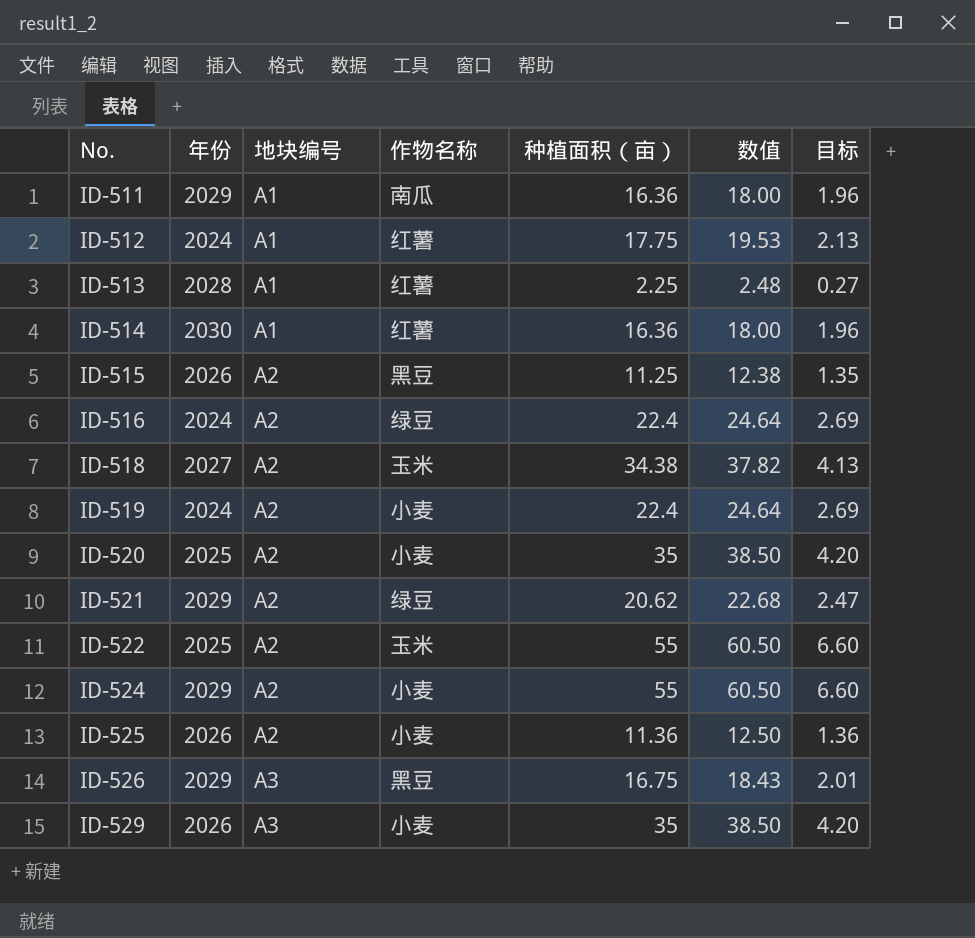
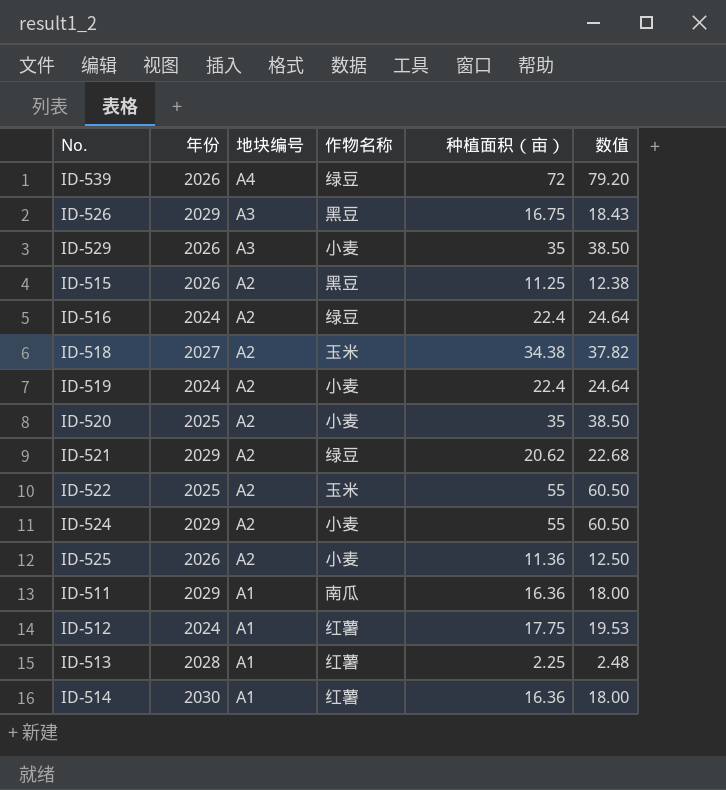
row order: No. ascending -> 地块编号 descending
column 目标 | formula: [种植面积（亩）] * 0.12 -> none
row ID-539: none -> 2026 | A4 | 绿豆 | 72 | 79.20

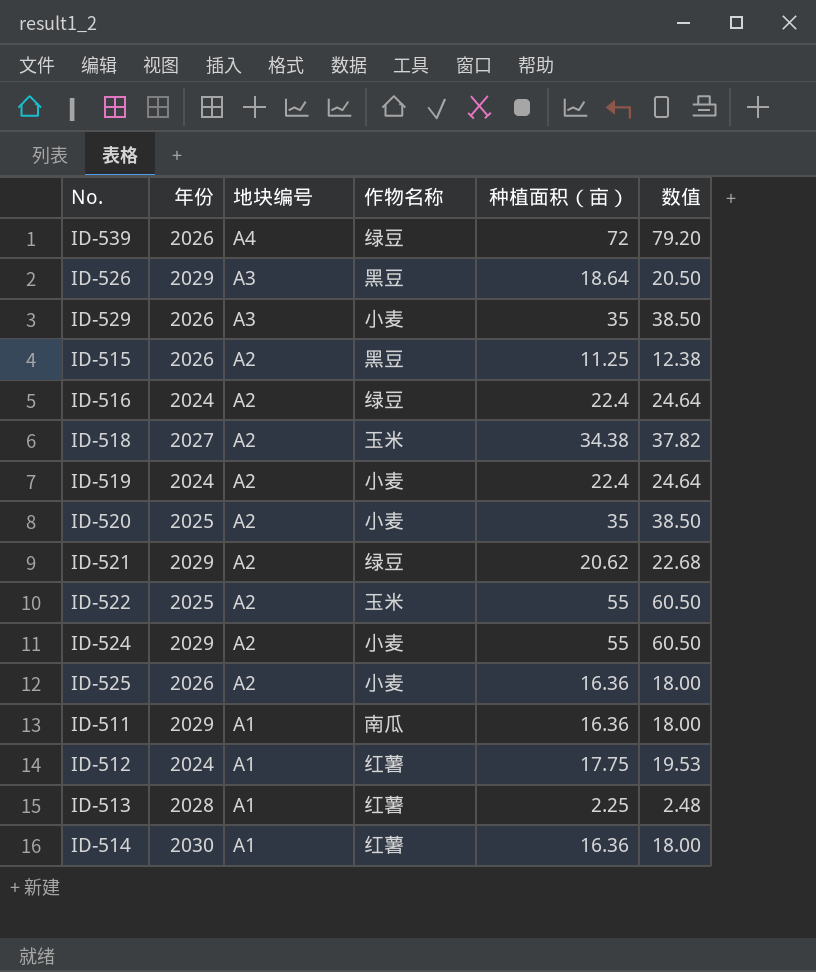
ID-526 | 种植面积（亩）: 16.75 -> 18.64
ID-526 | 数值: 18.43 -> 20.50
ID-525 | 种植面积（亩）: 11.36 -> 16.36
ID-525 | 数值: 12.50 -> 18.00

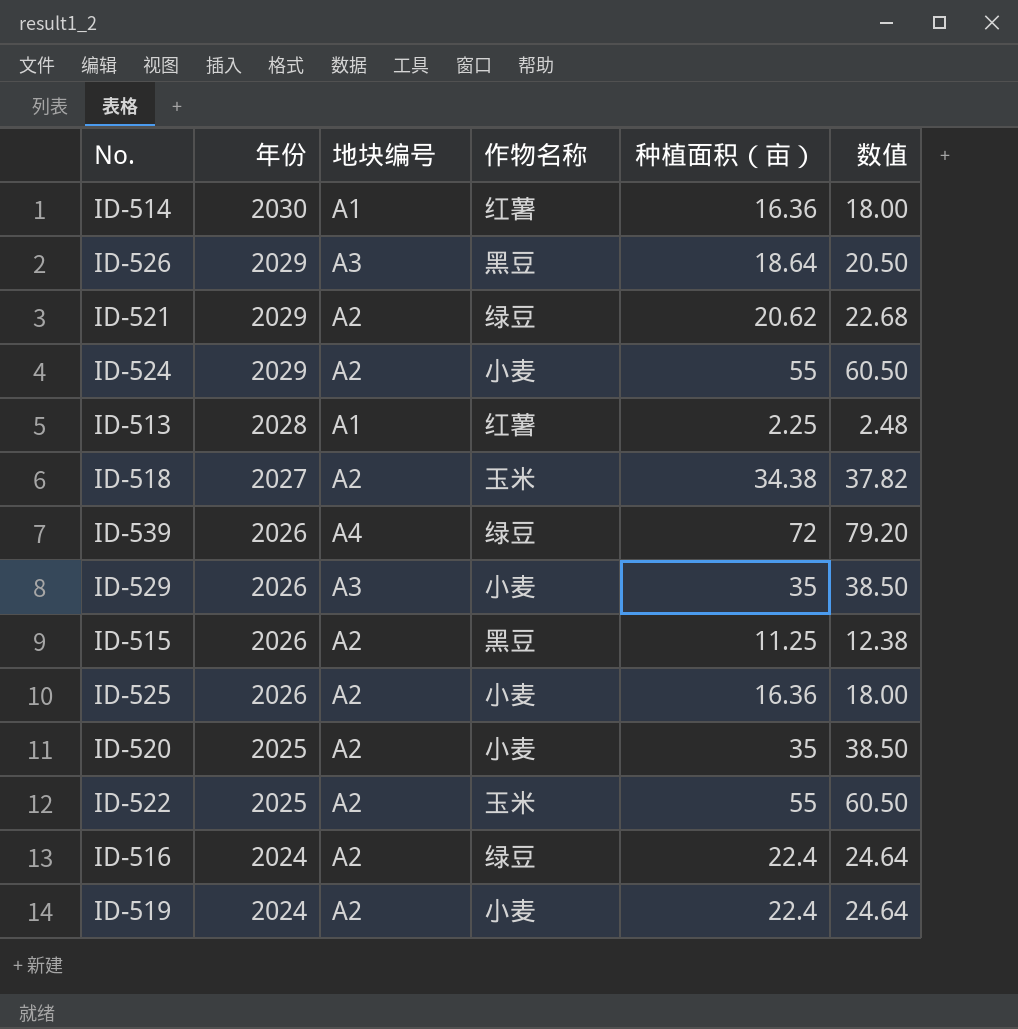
row order: 地块编号 descending -> 年份 descending
row ID-511: 2029 | A1 | 南瓜 | 16.36 | 18.00 -> none
row ID-512: 2024 | A1 | 红薯 | 17.75 | 19.53 -> none

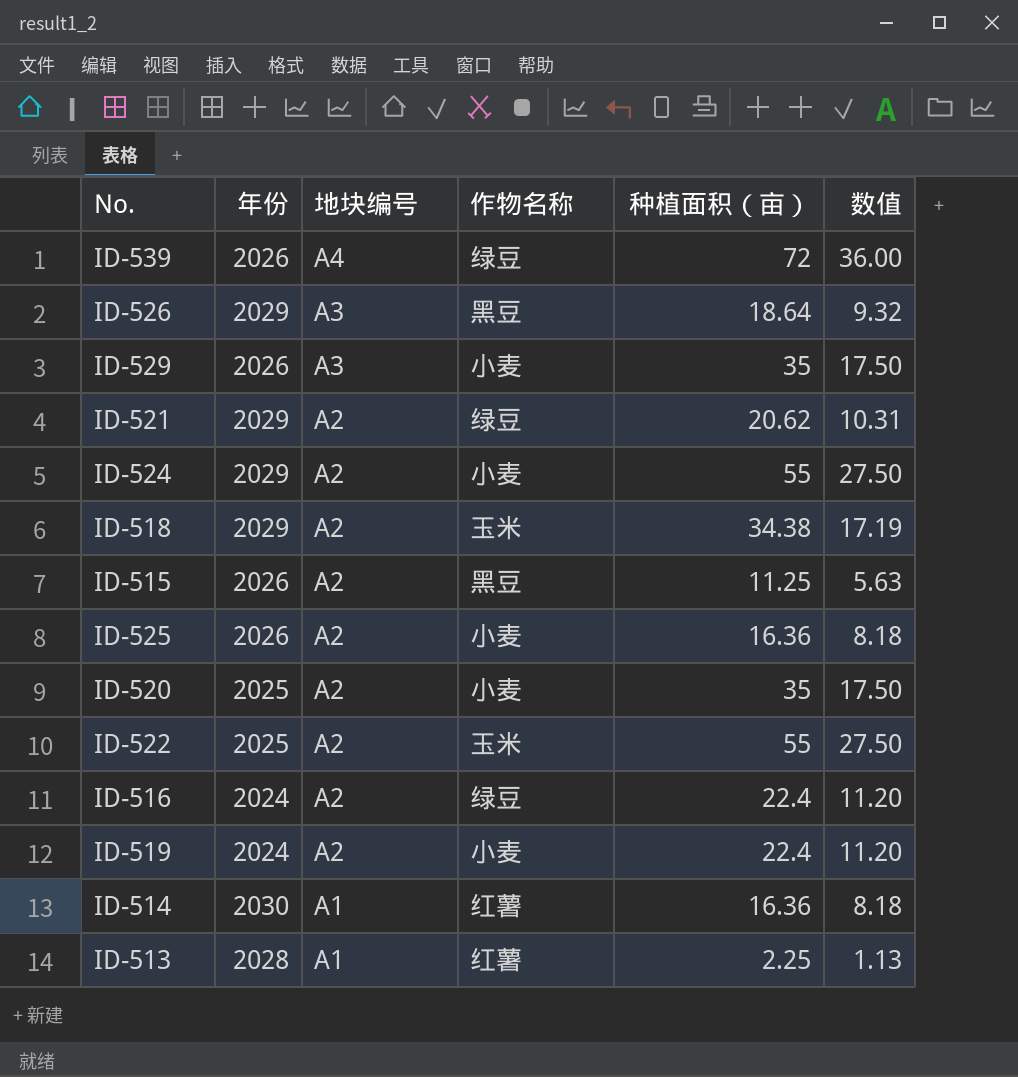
row order: 年份 descending -> 地块编号 descending
column 数值 | formula: [种植面积（亩）] * 1.1 -> [种植面积（亩）] * 0.5
ID-518 | 年份: 2027 -> 2029

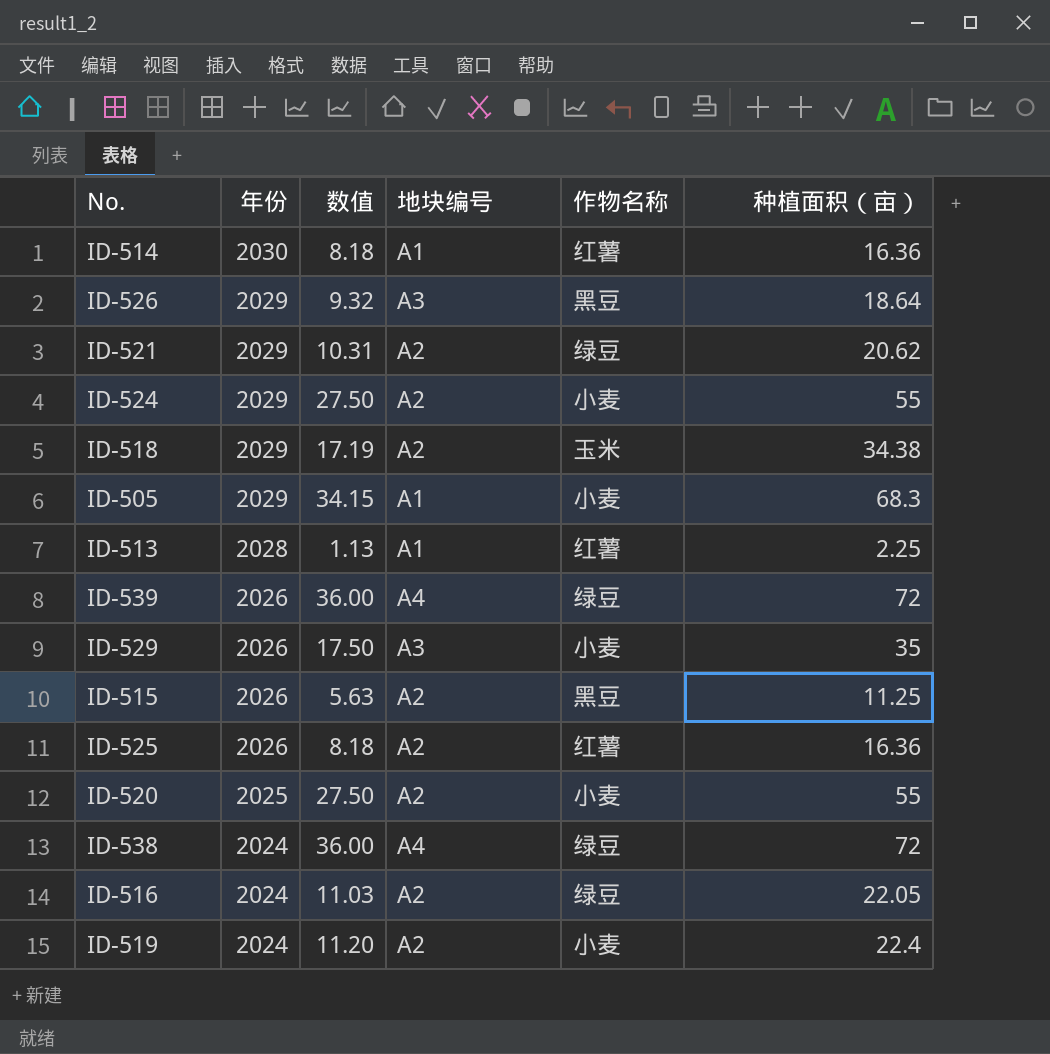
row order: 地块编号 descending -> 年份 descending
column 数值 | position: 6 -> 3
row ID-522: 2025 | A2 | 玉米 | 55 | 27.50 -> none
row ID-505: none -> 2029 | 34.15 | A1 | 小麦 | 68.3
ID-525 | 作物名称: 小麦 -> 红薯
ID-520 | 数值: 17.50 -> 27.50
ID-520 | 种植面积（亩）: 35 -> 55
row ID-538: none -> 2024 | 36.00 | A4 | 绿豆 | 72
ID-516 | 数值: 11.20 -> 11.03
ID-516 | 种植面积（亩）: 22.4 -> 22.05

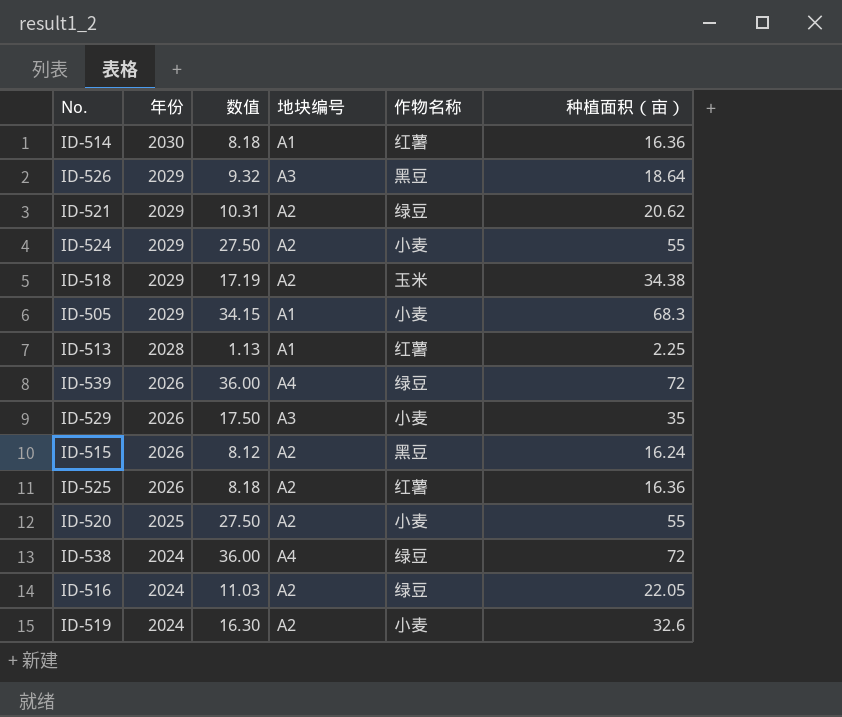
ID-515 | 数值: 5.63 -> 8.12
ID-515 | 种植面积（亩）: 11.25 -> 16.24
ID-519 | 数值: 11.20 -> 16.30
ID-519 | 种植面积（亩）: 22.4 -> 32.6

